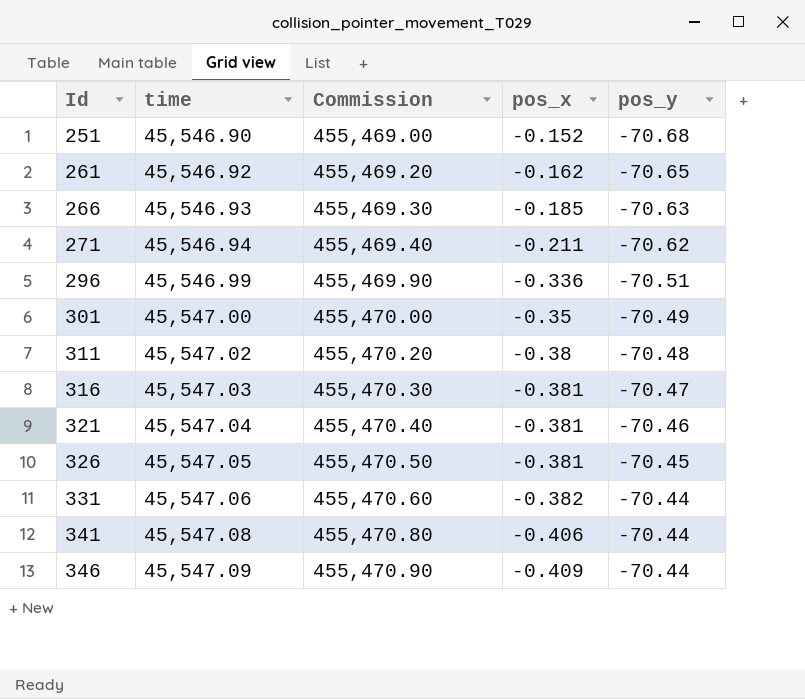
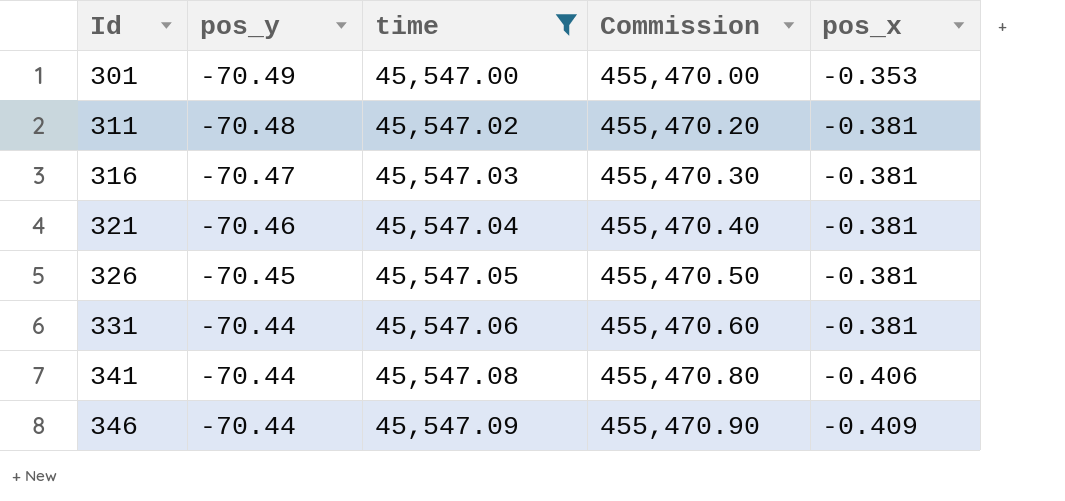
filter: none -> time >= 45,547.00
column pos_y | position: 5 -> 2
301 | pos_x: -0.35 -> -0.353
311 | pos_x: -0.38 -> -0.381
331 | pos_x: -0.382 -> -0.381

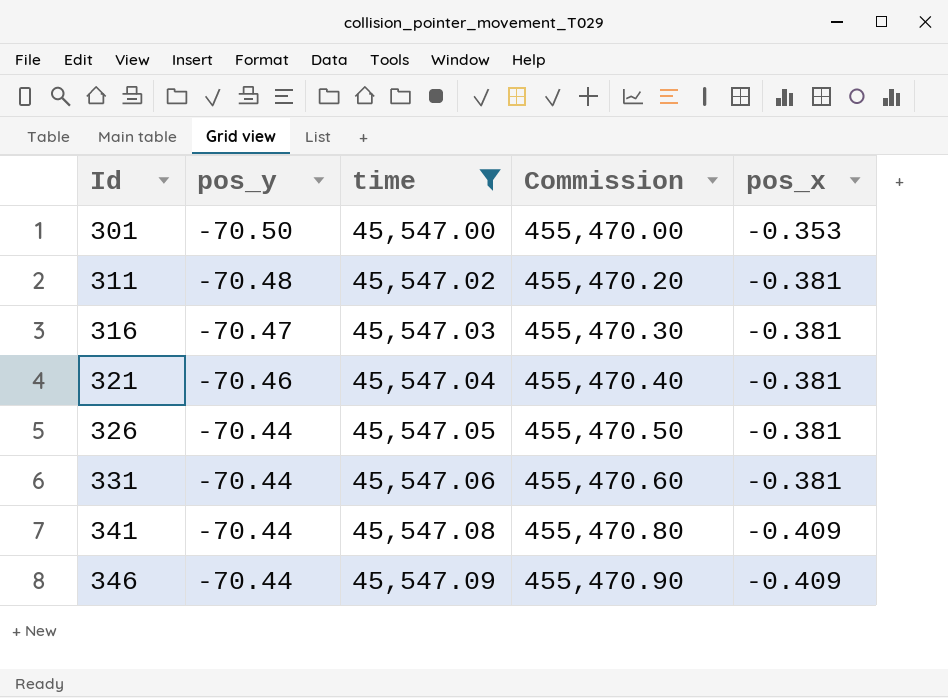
301 | pos_y: -70.49 -> -70.50
326 | pos_y: -70.45 -> -70.44
341 | pos_x: -0.406 -> -0.409

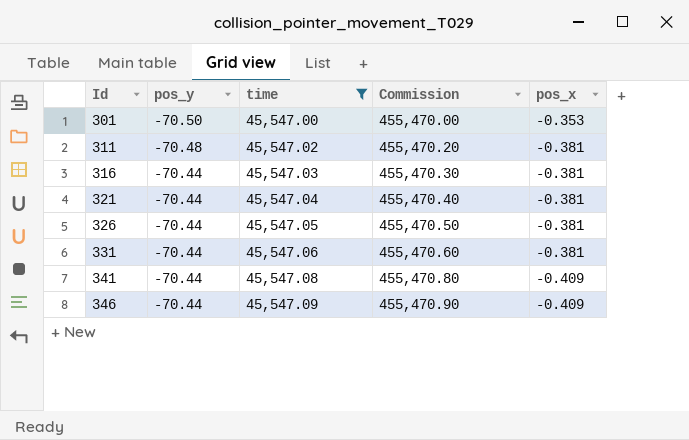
316 | pos_y: -70.47 -> -70.44
321 | pos_y: -70.46 -> -70.44

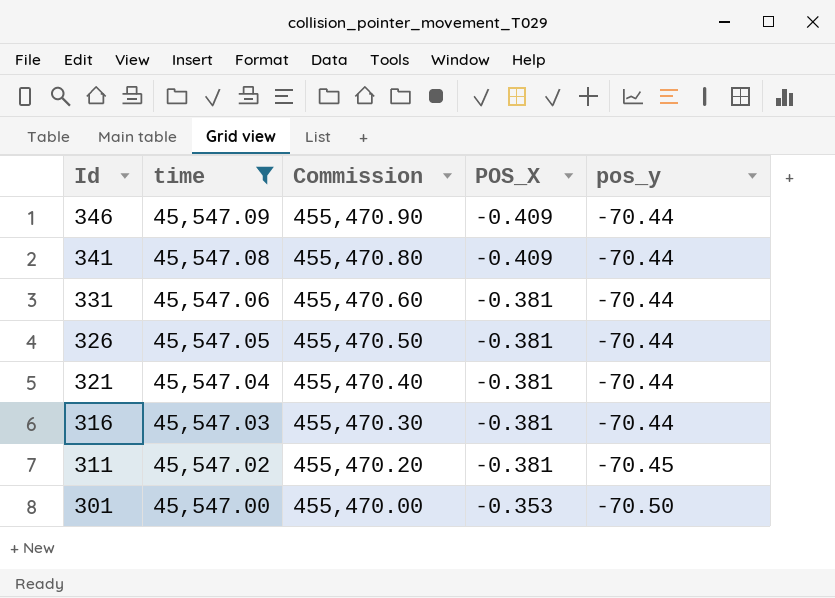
row order: Id ascending -> Id descending
column name: pos_x -> POS_X
column pos_y | position: 2 -> 5
311 | pos_y: -70.48 -> -70.45

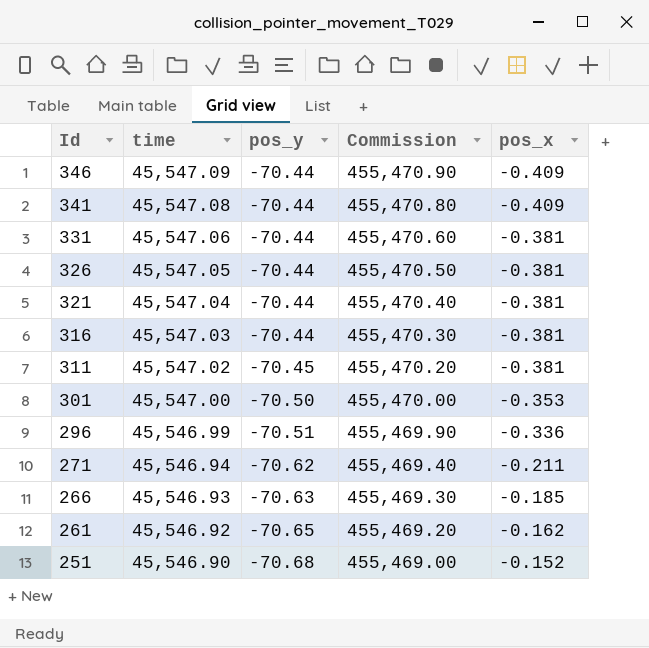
filter: time >= 45,547.00 -> none
column pos_y | position: 5 -> 3
column name: POS_X -> pos_x

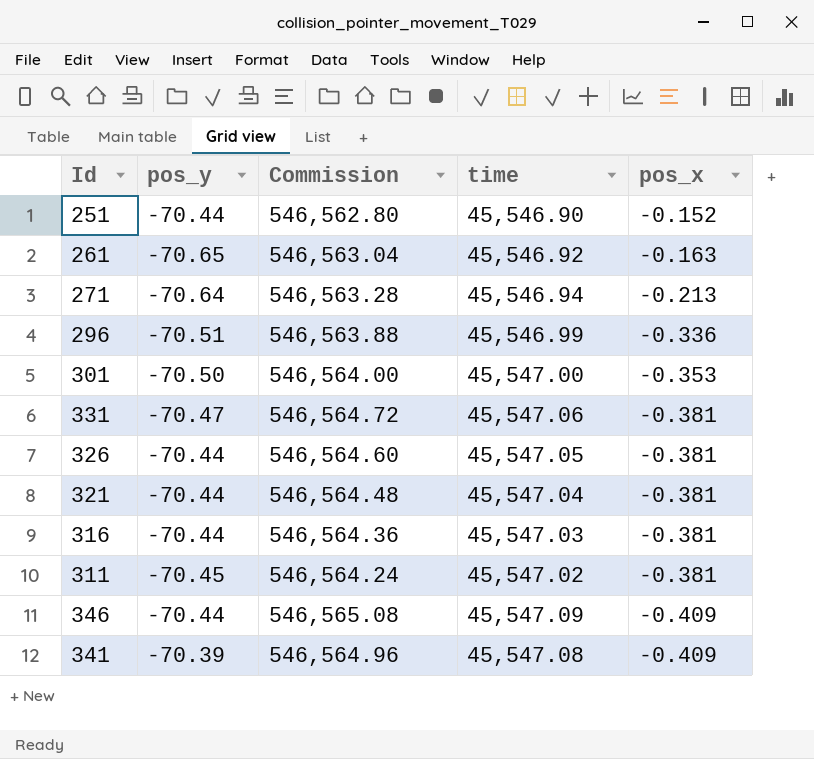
row order: Id descending -> pos_x descending
column Commission | formula: [time] * 10 -> [time] * 12
column time | position: 2 -> 4
row 266: 45,546.93 | -70.63 | 455,469.30 | -0.185 -> none
251 | pos_y: -70.68 -> -70.44
261 | pos_x: -0.162 -> -0.163
271 | pos_y: -70.62 -> -70.64
271 | pos_x: -0.211 -> -0.213
331 | pos_y: -70.44 -> -70.47
341 | pos_y: -70.44 -> -70.39

